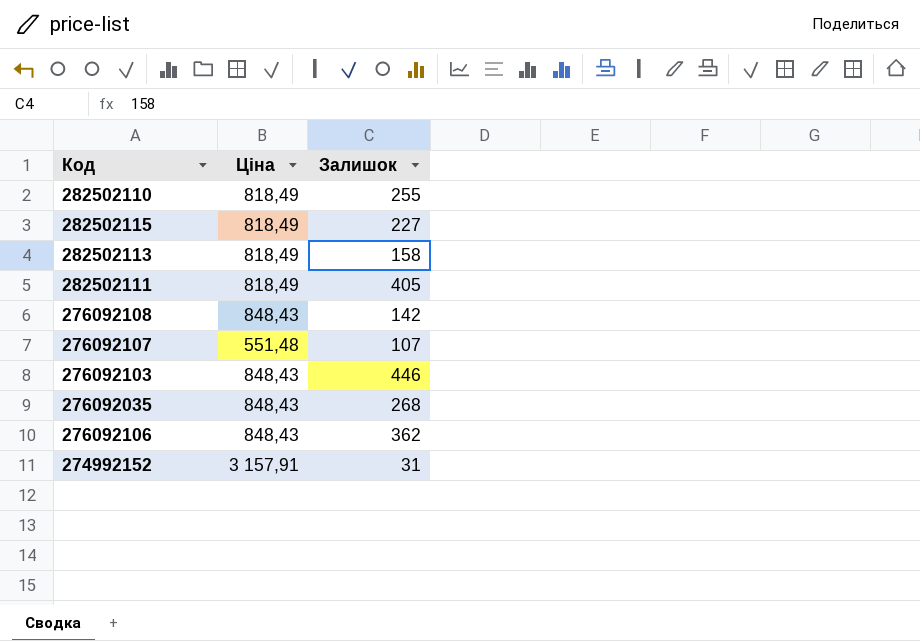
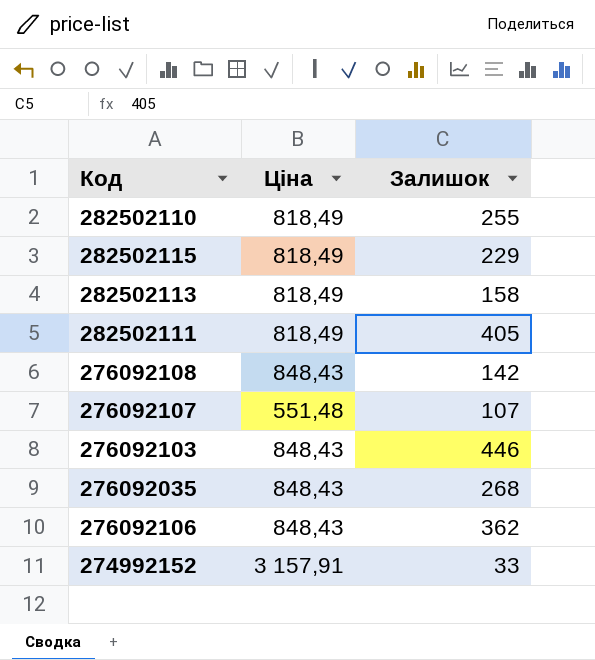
282502115 | Залишок: 227 -> 229
274992152 | Залишок: 31 -> 33

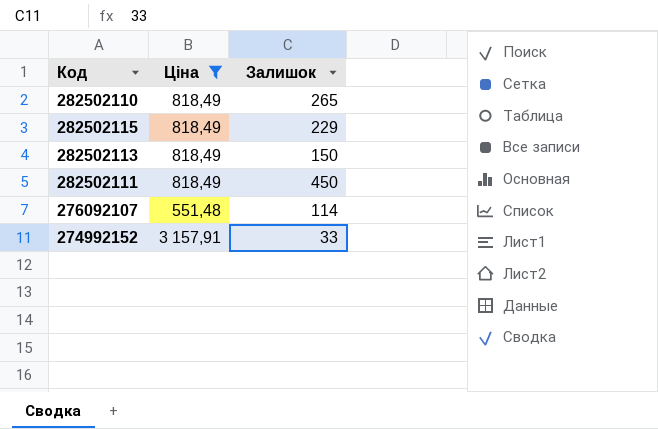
filter: none -> Ціна != 848,43
282502110 | Залишок: 255 -> 265
282502113 | Залишок: 158 -> 150
282502111 | Залишок: 405 -> 450
276092107 | Залишок: 107 -> 114

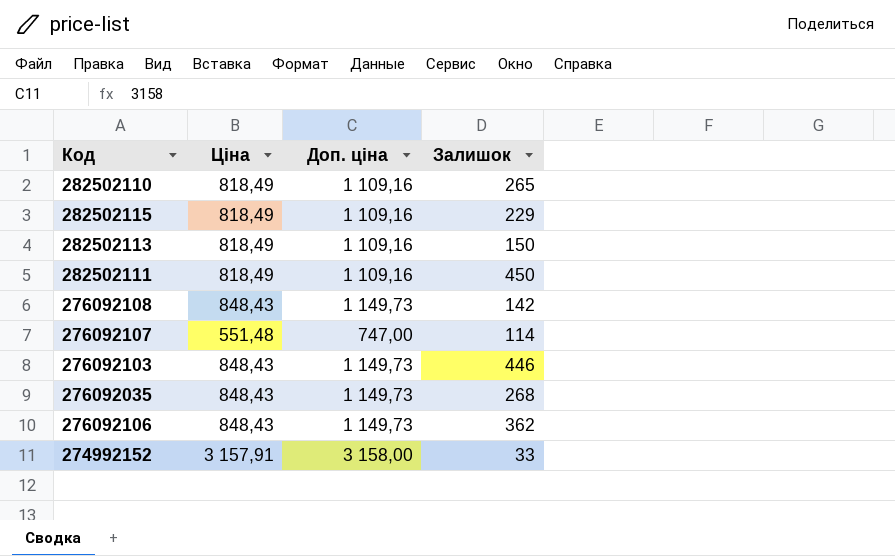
filter: Ціна != 848,43 -> none
column Доп. ціна | position: none -> 3

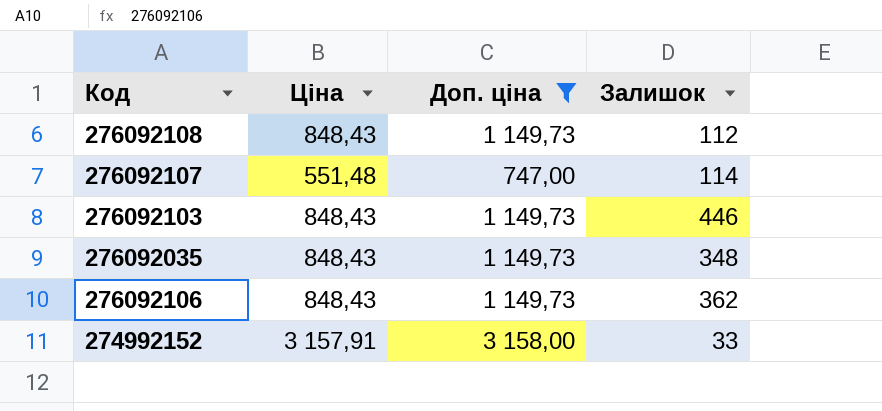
filter: none -> Доп. ціна != 1 109,16
276092108 | Залишок: 142 -> 112
276092035 | Залишок: 268 -> 348

